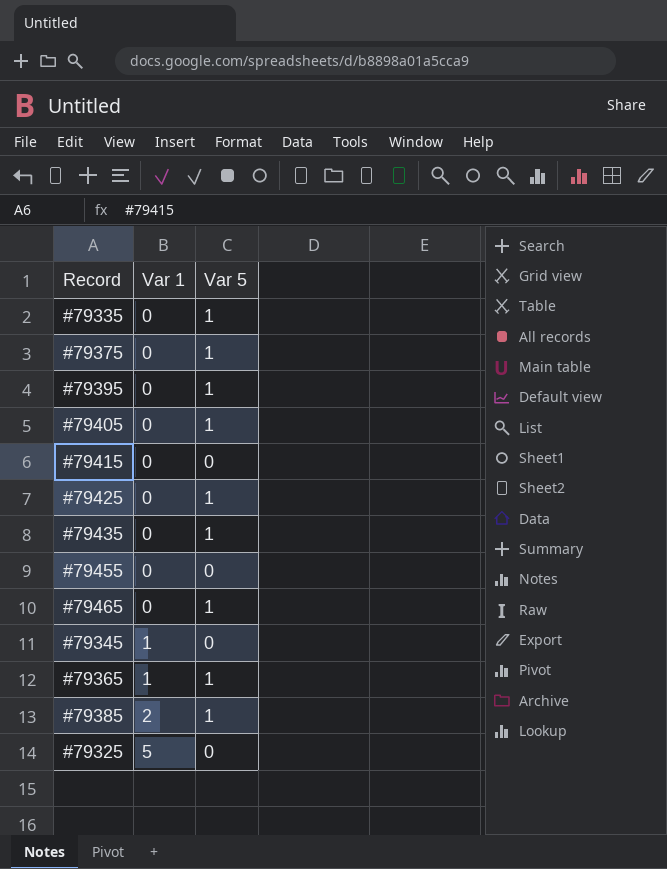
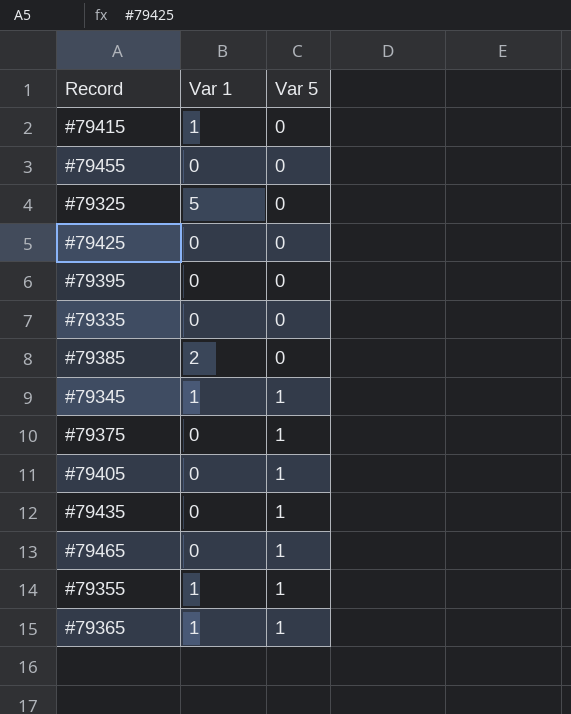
row order: Var 1 ascending -> Var 5 ascending
#79415 | Var 1: 0 -> 1
#79425 | Var 5: 1 -> 0
#79395 | Var 5: 1 -> 0
#79335 | Var 5: 1 -> 0
#79385 | Var 5: 1 -> 0
#79345 | Var 5: 0 -> 1
row #79355: none -> 1 | 1

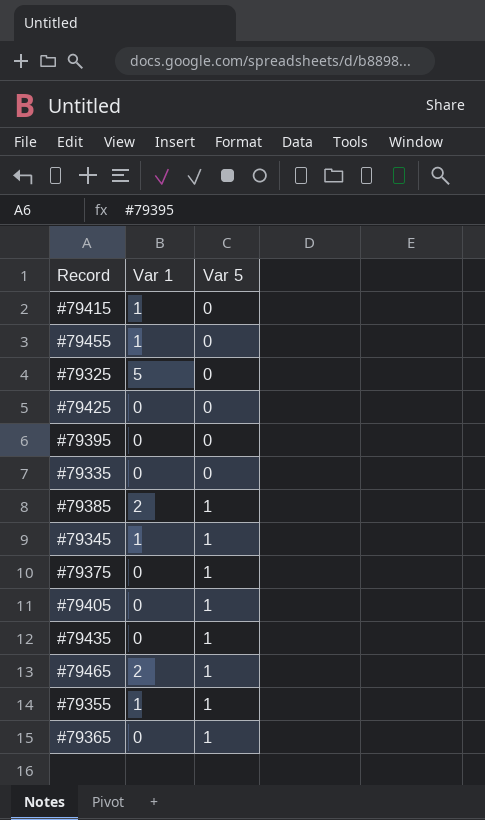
#79455 | Var 1: 0 -> 1
#79385 | Var 5: 0 -> 1
#79465 | Var 1: 0 -> 2
#79365 | Var 1: 1 -> 0

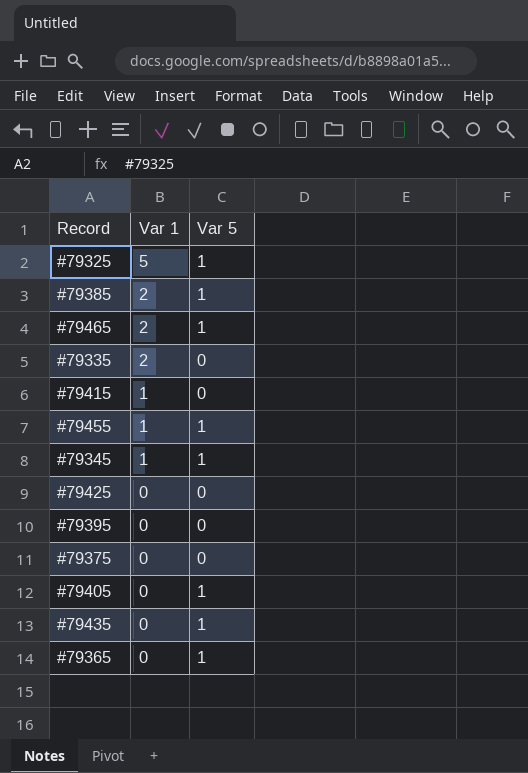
row order: Var 5 ascending -> Var 1 descending
row #79355: 1 | 1 -> none
#79325 | Var 5: 0 -> 1
#79335 | Var 1: 0 -> 2
#79455 | Var 5: 0 -> 1
#79375 | Var 5: 1 -> 0

